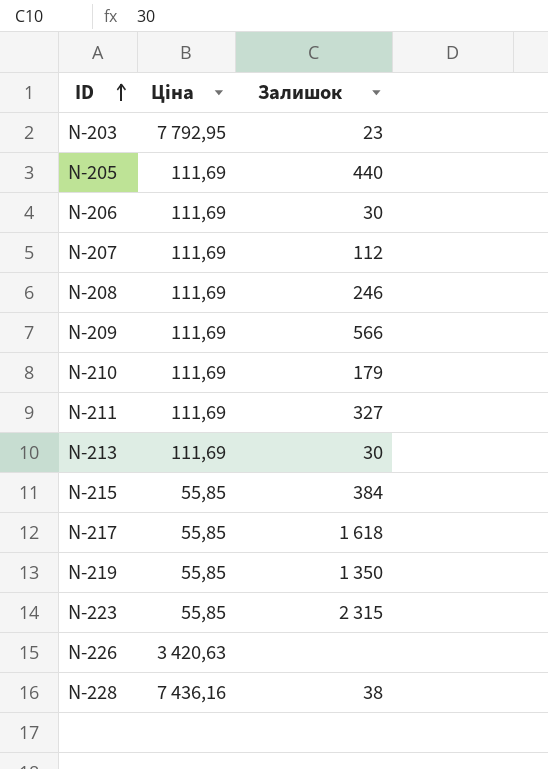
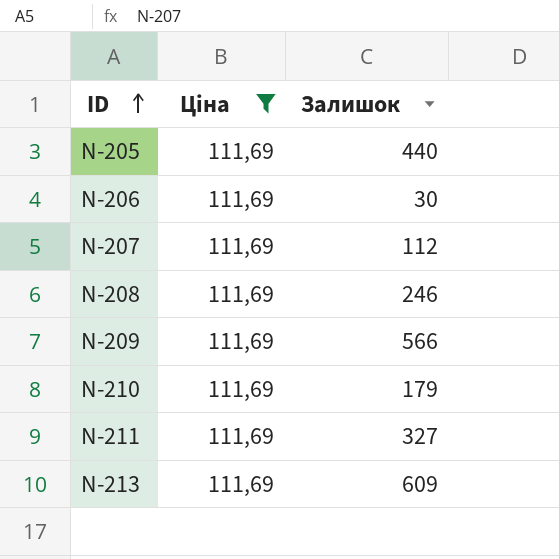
filter: none -> Ціна = 111,69
N-213 | Залишок: 30 -> 609

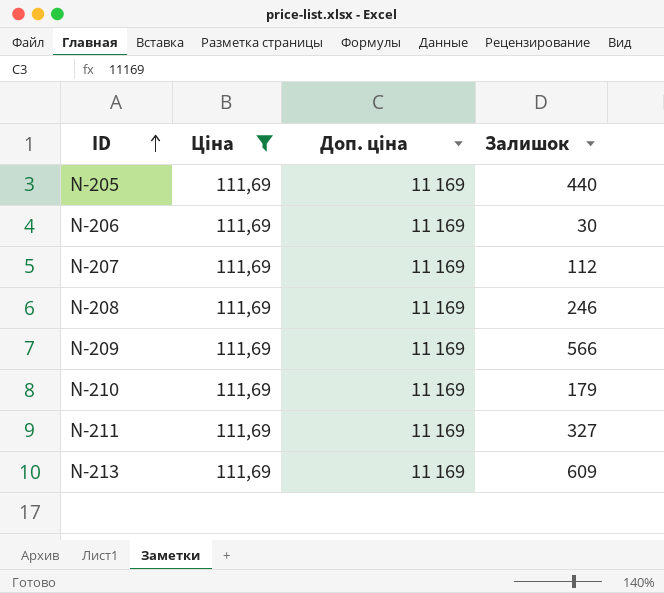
column Доп. ціна | position: none -> 3

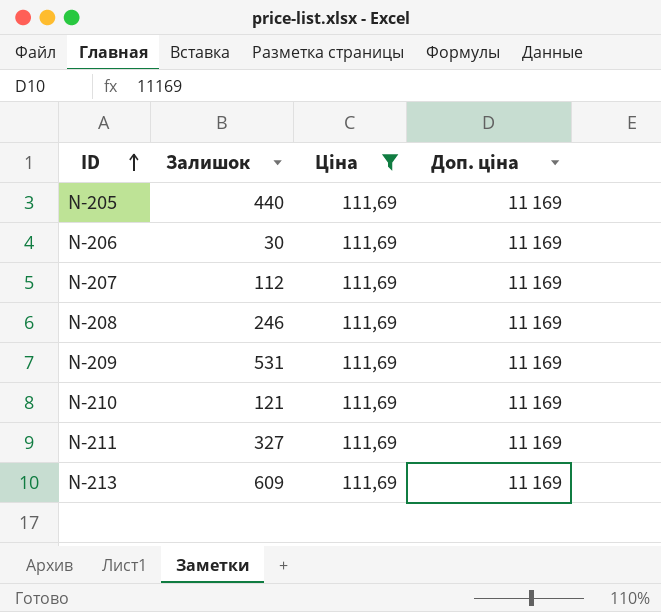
column Залишок | position: 4 -> 2
N-209 | Залишок: 566 -> 531
N-210 | Залишок: 179 -> 121

